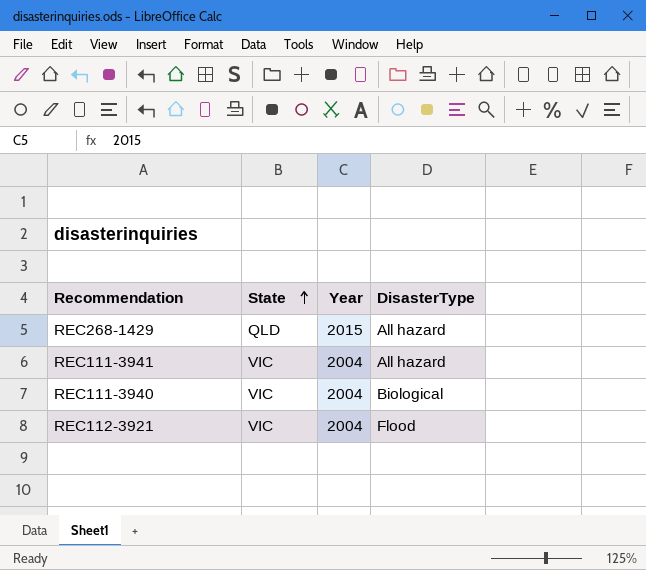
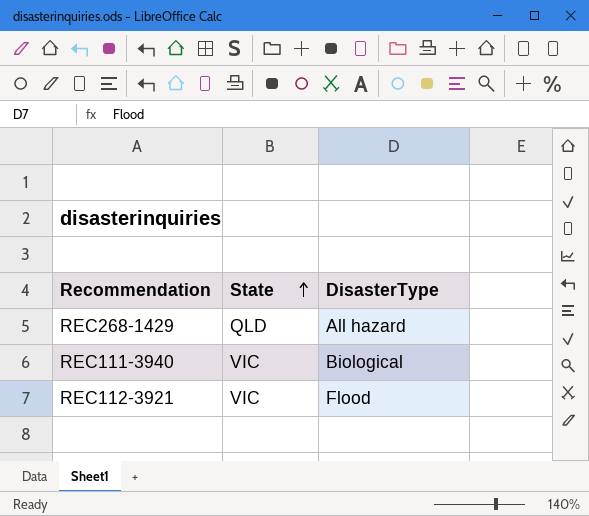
column Year | position: 3 -> none
row REC111-3941: VIC | 2004 | All hazard -> none

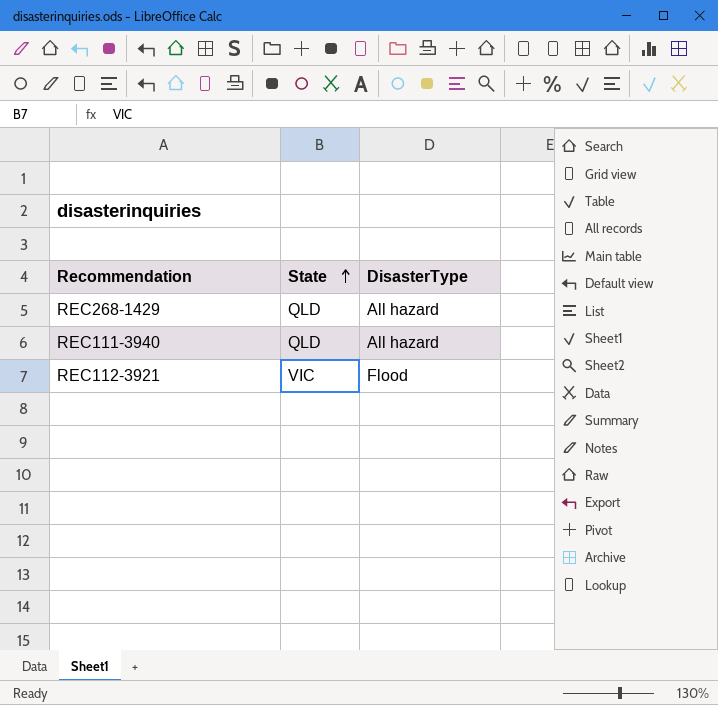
REC111-3940 | State: VIC -> QLD
REC111-3940 | DisasterType: Biological -> All hazard

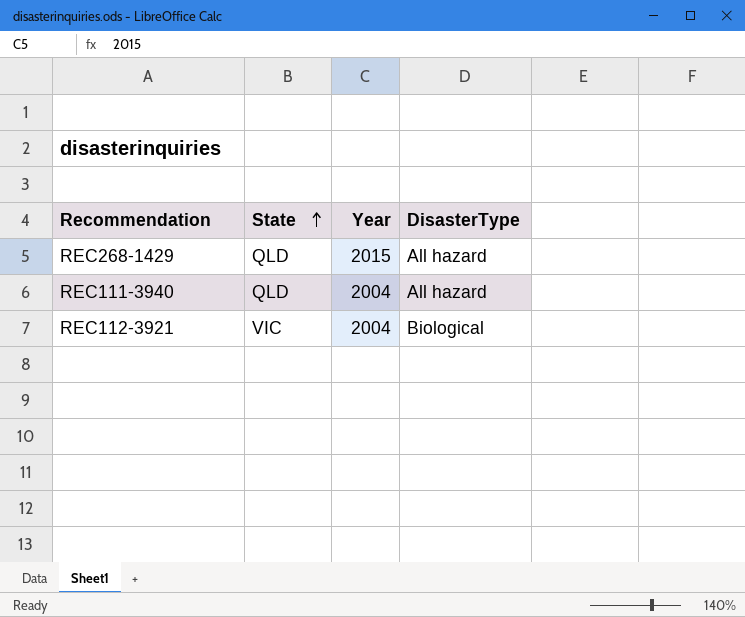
column Year | position: none -> 3
REC112-3921 | DisasterType: Flood -> Biological

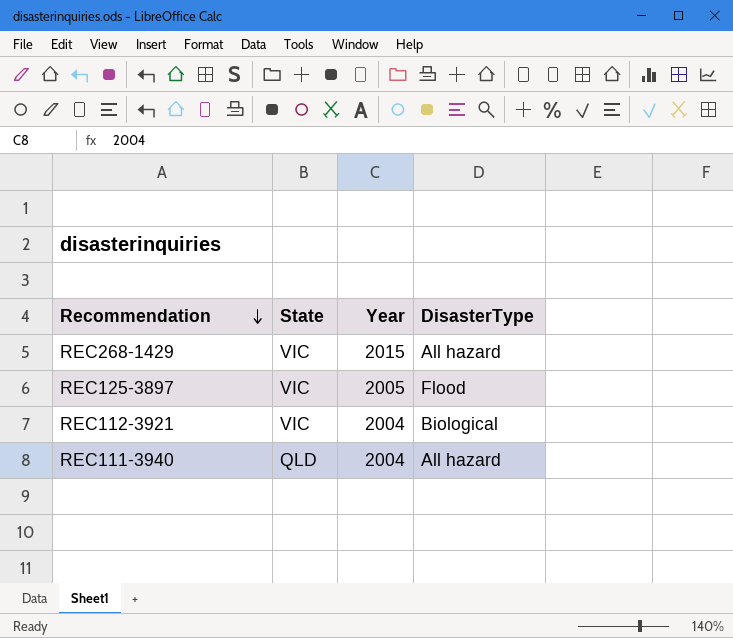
row order: State ascending -> Recommendation descending
REC268-1429 | State: QLD -> VIC
row REC125-3897: none -> VIC | 2005 | Flood

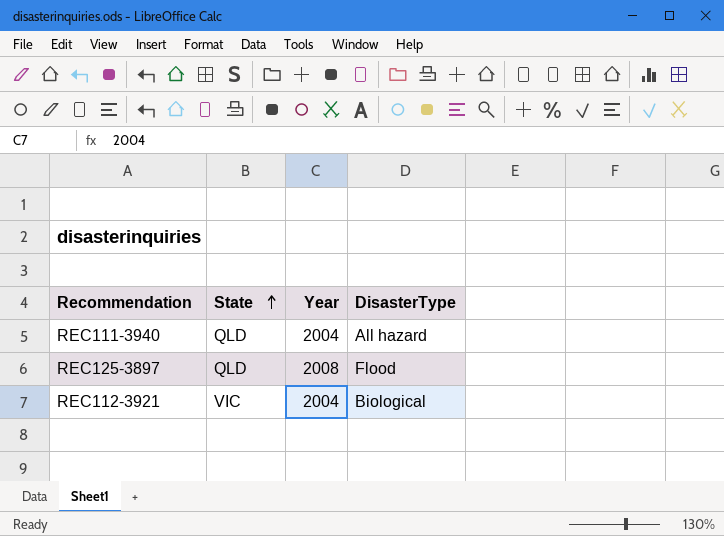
row order: Recommendation descending -> State ascending
row REC268-1429: VIC | 2015 | All hazard -> none
REC125-3897 | State: VIC -> QLD
REC125-3897 | Year: 2005 -> 2008

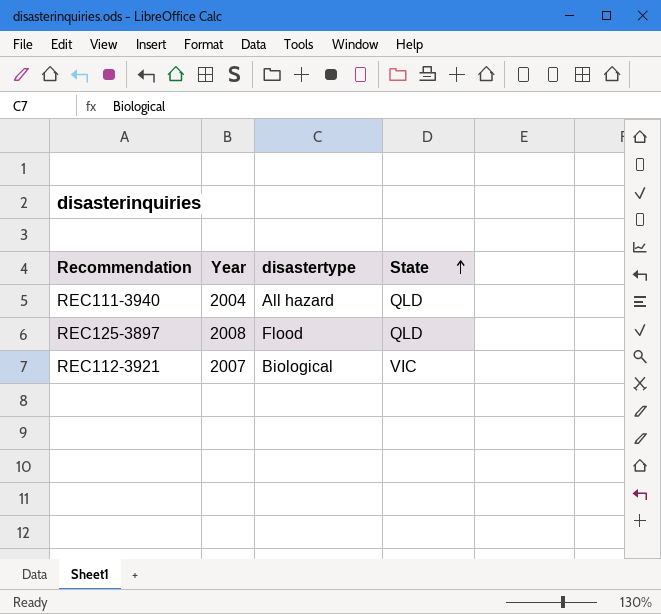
column name: DisasterType -> disastertype
column State | position: 2 -> 4
REC112-3921 | Year: 2004 -> 2007

